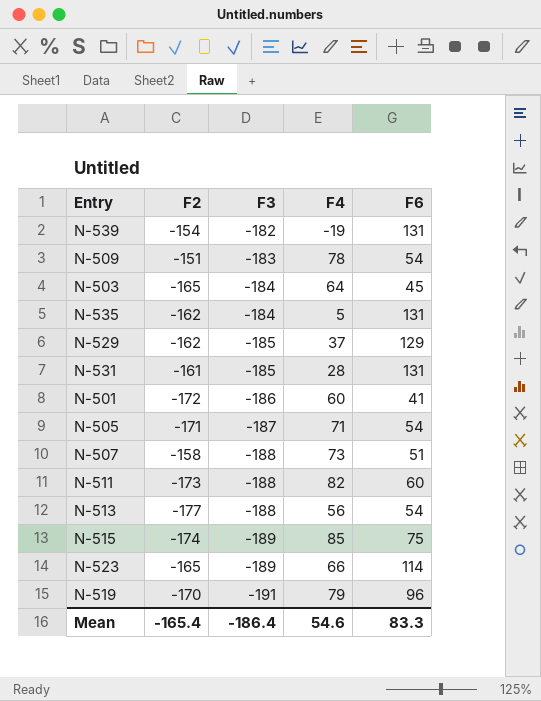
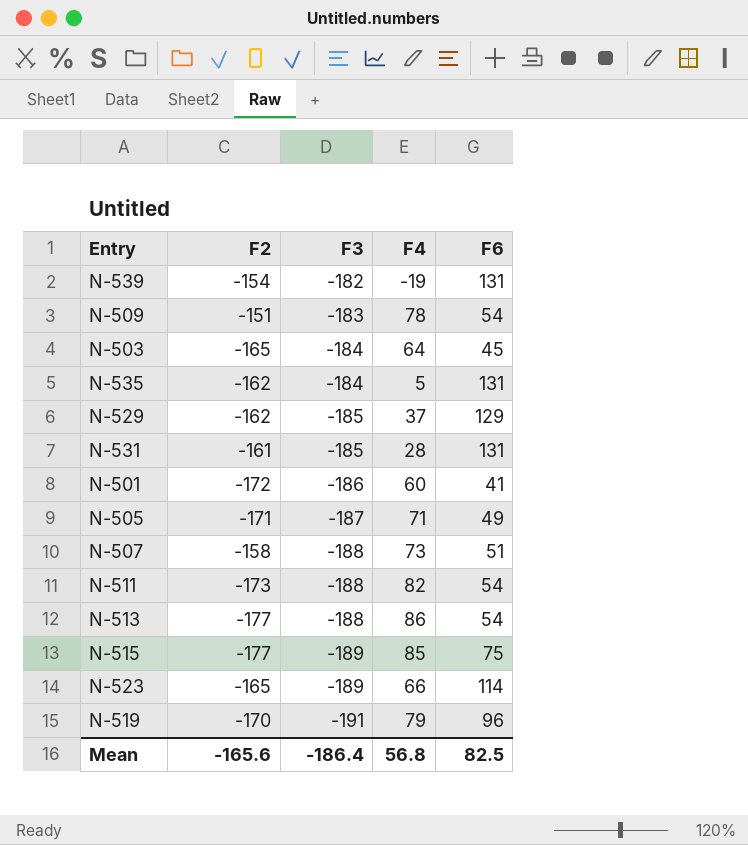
N-505 | F6: 54 -> 49
N-511 | F6: 60 -> 54
N-513 | F4: 56 -> 86
N-515 | F2: -174 -> -177
Mean | F2: -165.4 -> -165.6
Mean | F4: 54.6 -> 56.8
Mean | F6: 83.3 -> 82.5

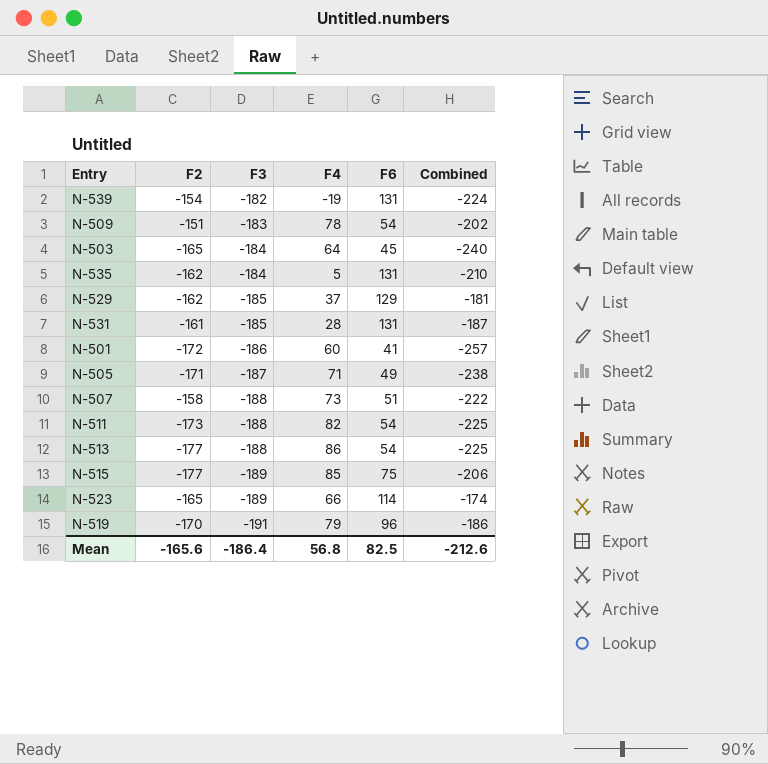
column Combined | formula: none -> [F2] + [F3] + [F4] + [F6]

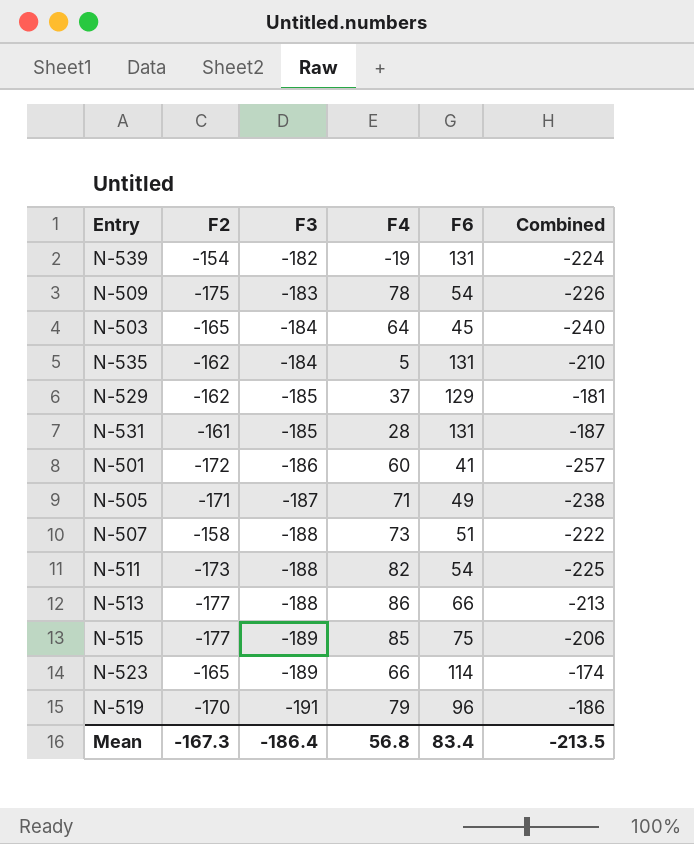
N-509 | F2: -151 -> -175
N-509 | Combined: -202 -> -226
N-513 | F6: 54 -> 66
N-513 | Combined: -225 -> -213
Mean | F2: -165.6 -> -167.3
Mean | F6: 82.5 -> 83.4
Mean | Combined: -212.6 -> -213.5

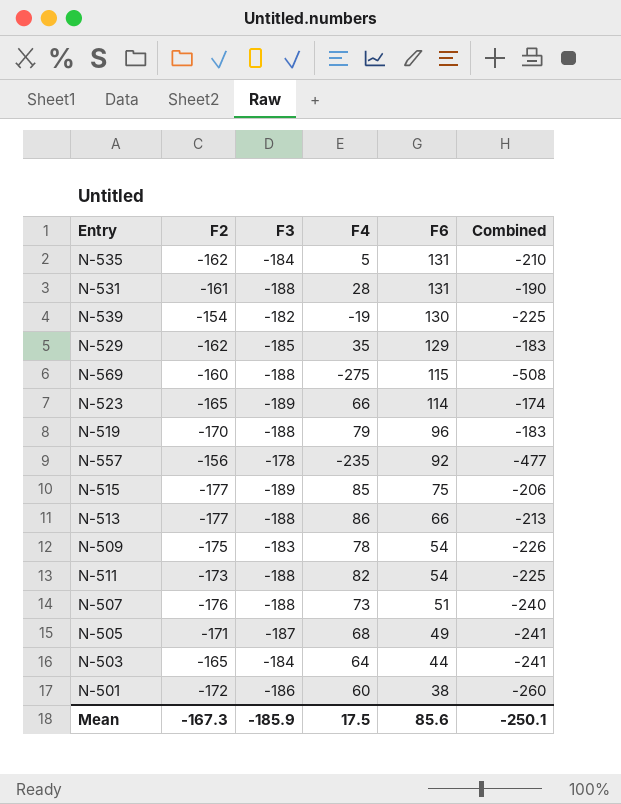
row order: F3 descending -> F6 descending
N-531 | F3: -185 -> -188
N-531 | Combined: -187 -> -190
N-539 | F6: 131 -> 130
N-539 | Combined: -224 -> -225
N-529 | F4: 37 -> 35
N-529 | Combined: -181 -> -183
row N-569: none -> -160 | -188 | -275 | 115 | -508
N-519 | F3: -191 -> -188
N-519 | Combined: -186 -> -183
row N-557: none -> -156 | -178 | -235 | 92 | -477
N-507 | F2: -158 -> -176
N-507 | Combined: -222 -> -240
N-505 | F4: 71 -> 68
N-505 | Combined: -238 -> -241
N-503 | F6: 45 -> 44
N-503 | Combined: -240 -> -241
N-501 | F6: 41 -> 38
N-501 | Combined: -257 -> -260
Mean | F3: -186.4 -> -185.9
Mean | F4: 56.8 -> 17.5
Mean | F6: 83.4 -> 85.6
Mean | Combined: -213.5 -> -250.1

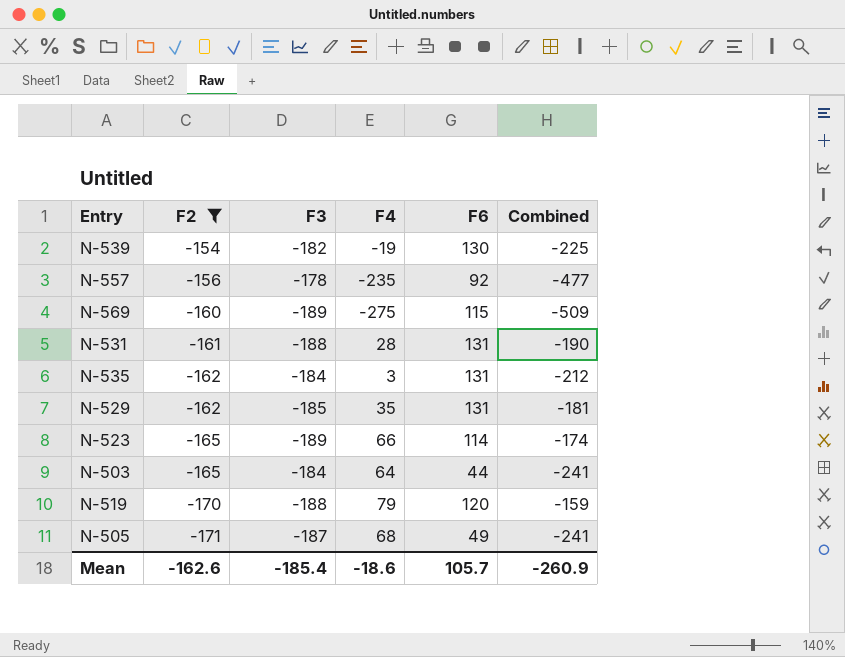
filter: none -> F2 >= -171
row order: F6 descending -> F2 descending
N-569 | F3: -188 -> -189
N-569 | Combined: -508 -> -509
N-535 | F4: 5 -> 3
N-535 | Combined: -210 -> -212
N-529 | F6: 129 -> 131
N-529 | Combined: -183 -> -181
N-519 | F6: 96 -> 120
N-519 | Combined: -183 -> -159
Mean | F2: -167.3 -> -162.6
Mean | F3: -185.9 -> -185.4
Mean | F4: 17.5 -> -18.6
Mean | F6: 85.6 -> 105.7
Mean | Combined: -250.1 -> -260.9

